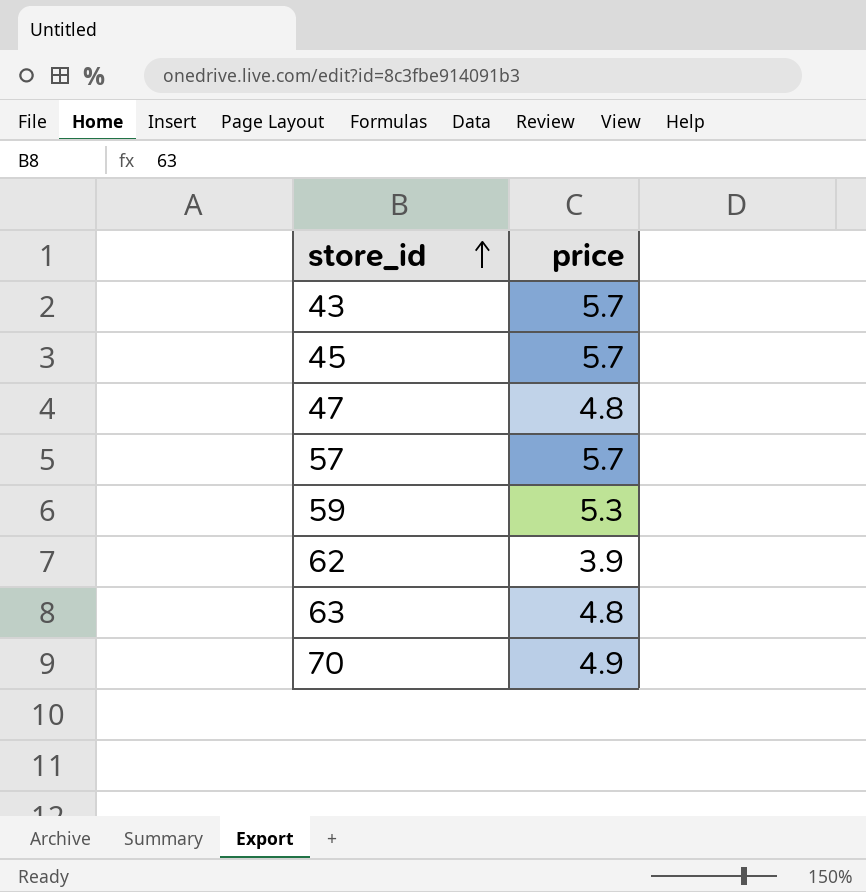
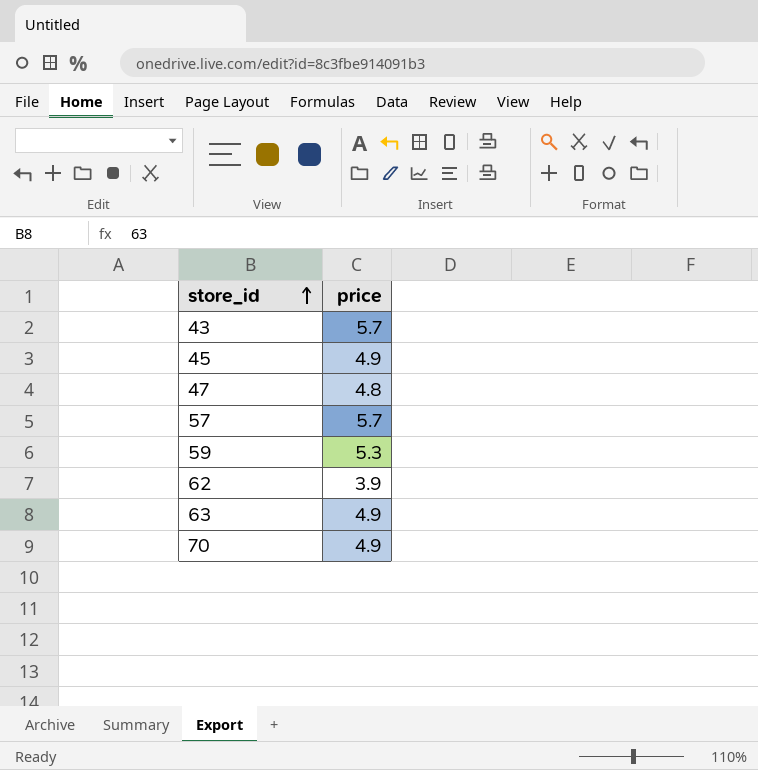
45 | price: 5.7 -> 4.9
63 | price: 4.8 -> 4.9

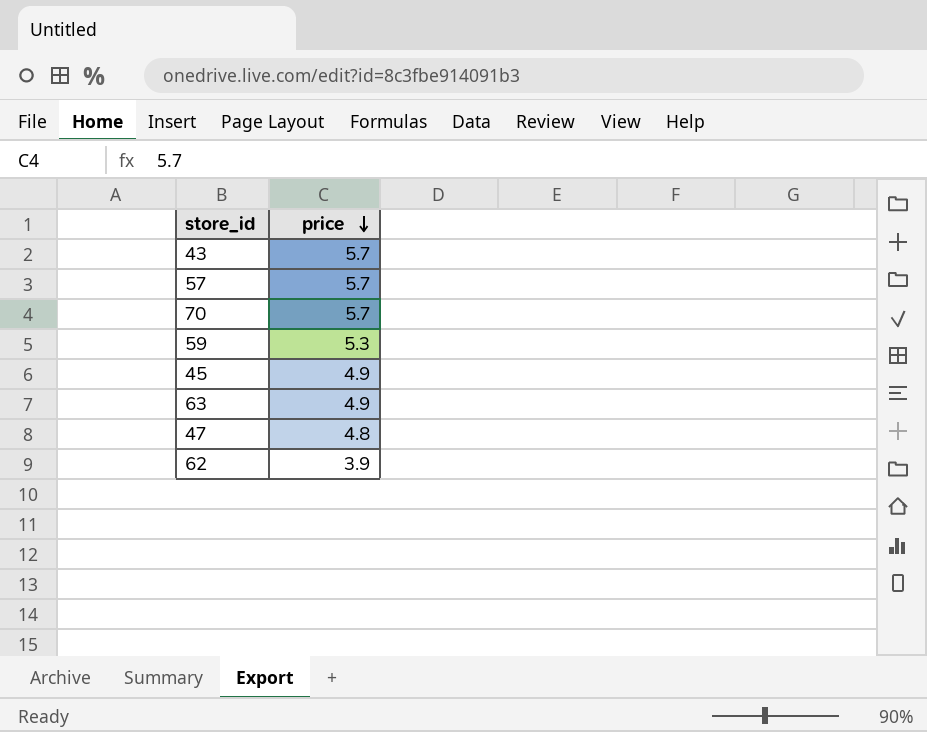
row order: store_id ascending -> price descending
70 | price: 4.9 -> 5.7

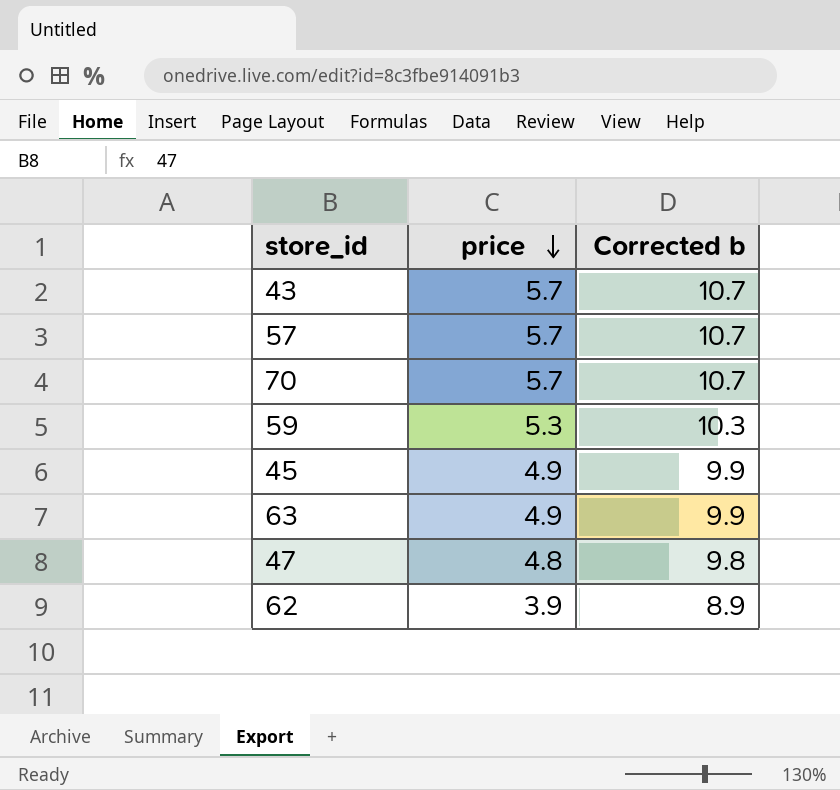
column Corrected b | formula: none -> [price] + 5

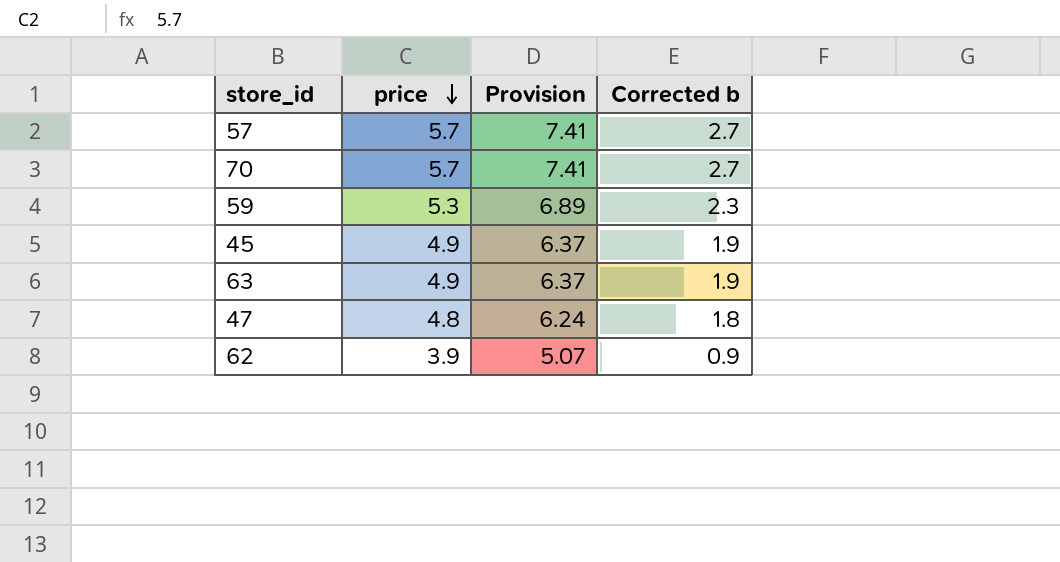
column Provision | formula: none -> [price] * 1.3
column Corrected b | formula: [price] + 5 -> [price] - 3
row 43: 5.7 | 10.7 -> none

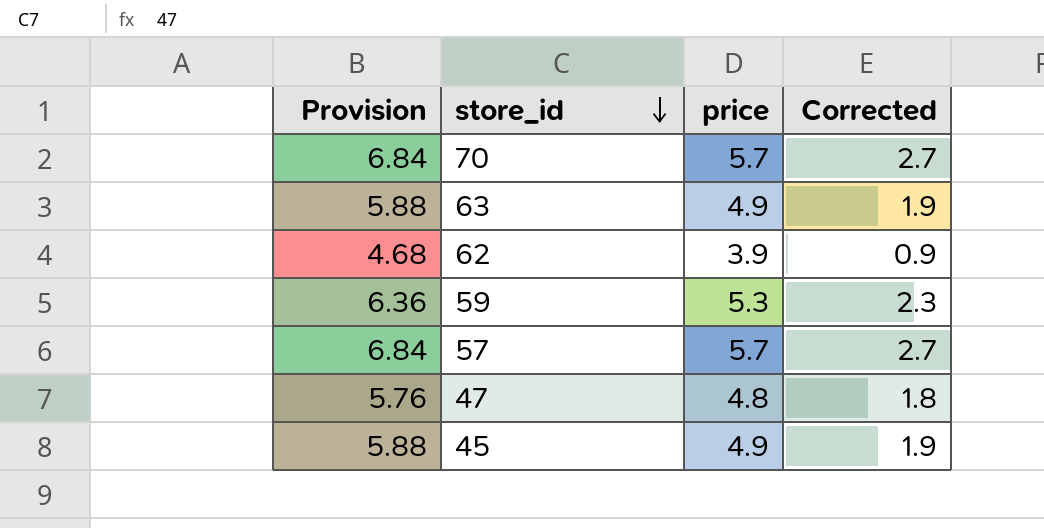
row order: price descending -> store_id descending
column Provision | formula: [price] * 1.3 -> [price] * 1.2
column Provision | position: 3 -> 1
column name: Corrected b -> Corrected

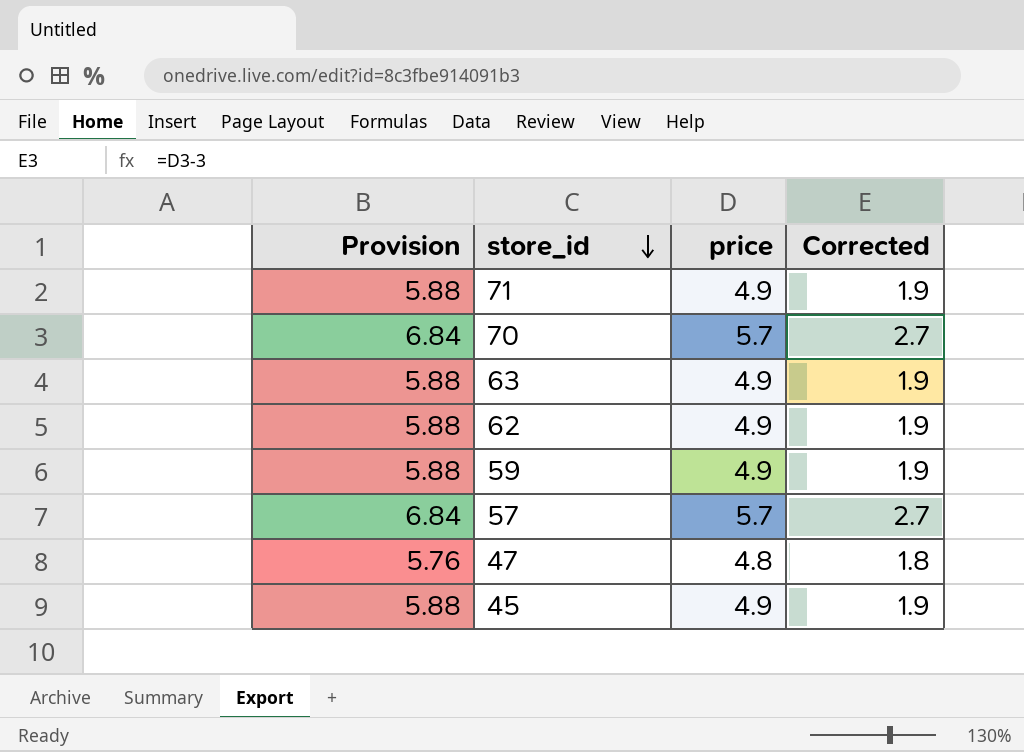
row 71: none -> 5.88 | 4.9 | 1.9
62 | Provision: 4.68 -> 5.88
62 | price: 3.9 -> 4.9
62 | Corrected: 0.9 -> 1.9
59 | Provision: 6.36 -> 5.88
59 | price: 5.3 -> 4.9
59 | Corrected: 2.3 -> 1.9

